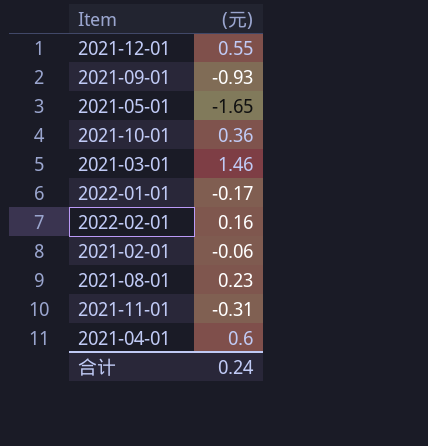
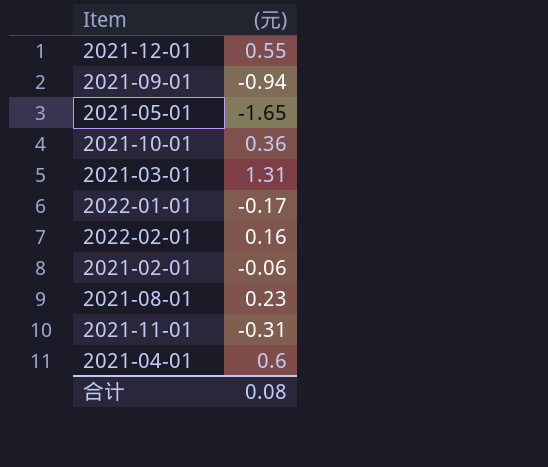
2021-09-01 | (元): -0.93 -> -0.94
2021-03-01 | (元): 1.46 -> 1.31
合计 | (元): 0.24 -> 0.08

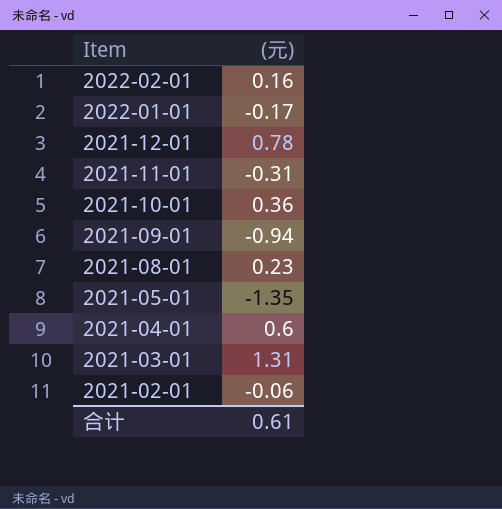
row order: none -> Item descending
2021-12-01 | (元): 0.55 -> 0.78
2021-05-01 | (元): -1.65 -> -1.35
合计 | (元): 0.08 -> 0.61

